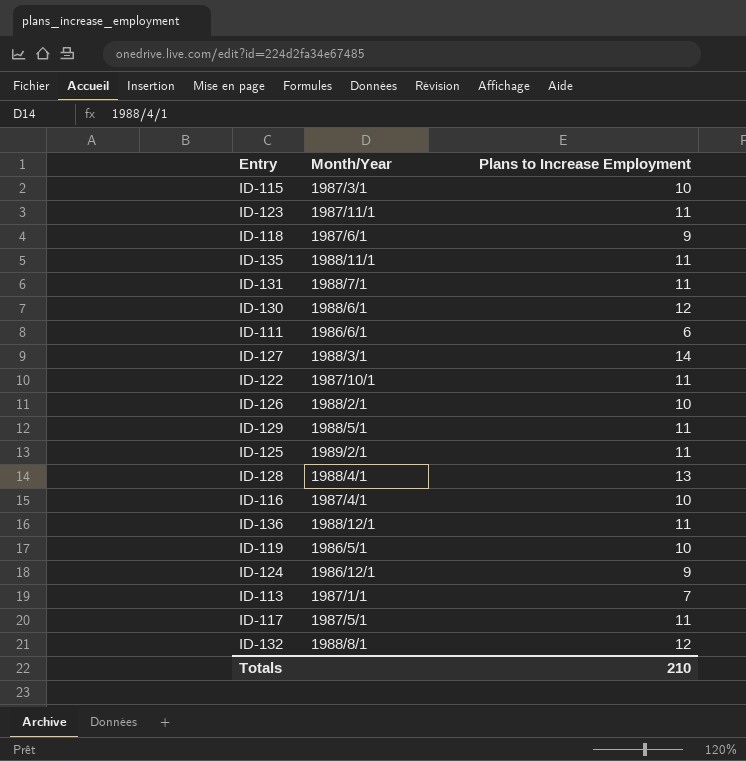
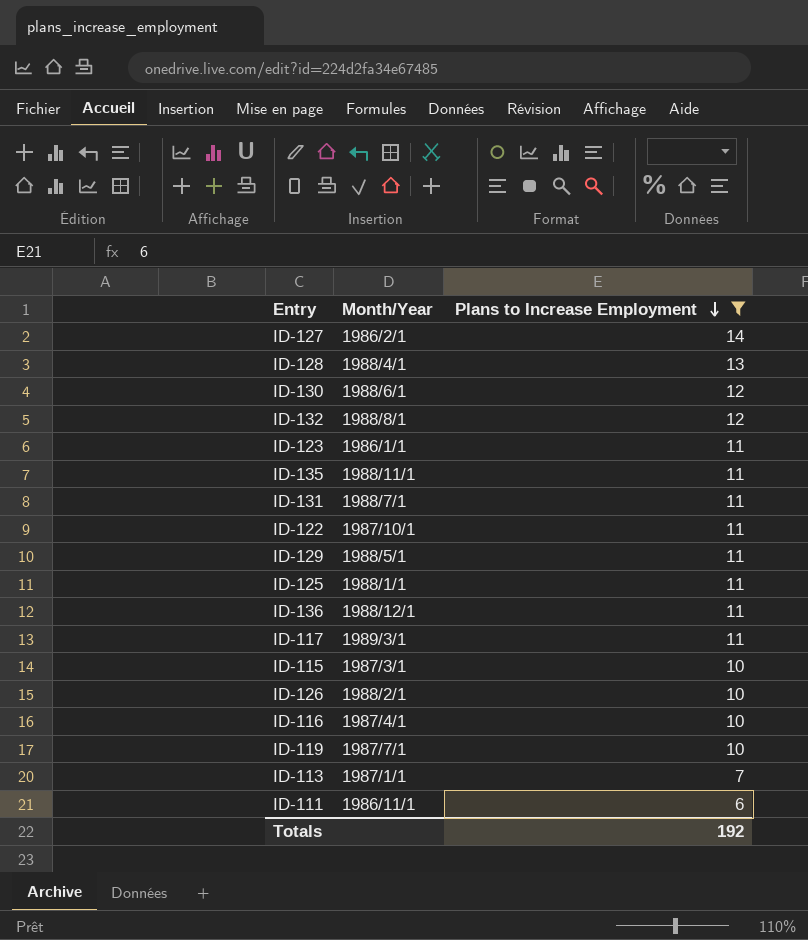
filter: none -> Plans to Increase Employment != 9
row order: none -> Plans to Increase Employment descending
ID-127 | Month/Year: 1988/3/1 -> 1986/2/1
ID-123 | Month/Year: 1987/11/1 -> 1986/1/1
ID-125 | Month/Year: 1989/2/1 -> 1988/1/1
ID-117 | Month/Year: 1987/5/1 -> 1989/3/1
ID-119 | Month/Year: 1986/5/1 -> 1987/7/1
ID-111 | Month/Year: 1986/6/1 -> 1986/11/1
Totals | Plans to Increase Employment: 210 -> 192

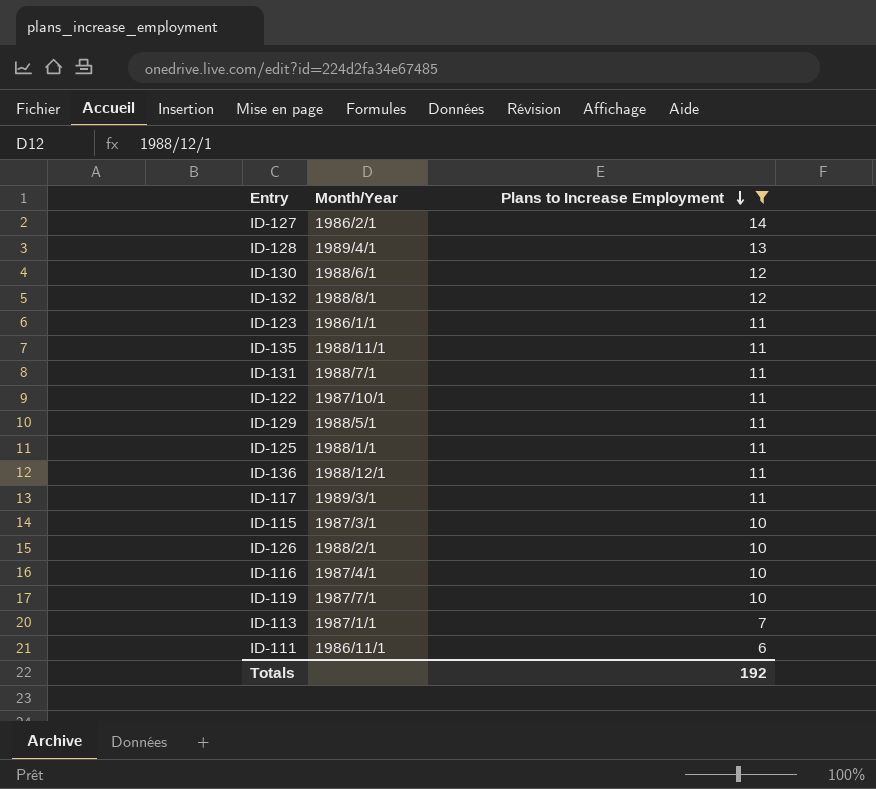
ID-128 | Month/Year: 1988/4/1 -> 1989/4/1

